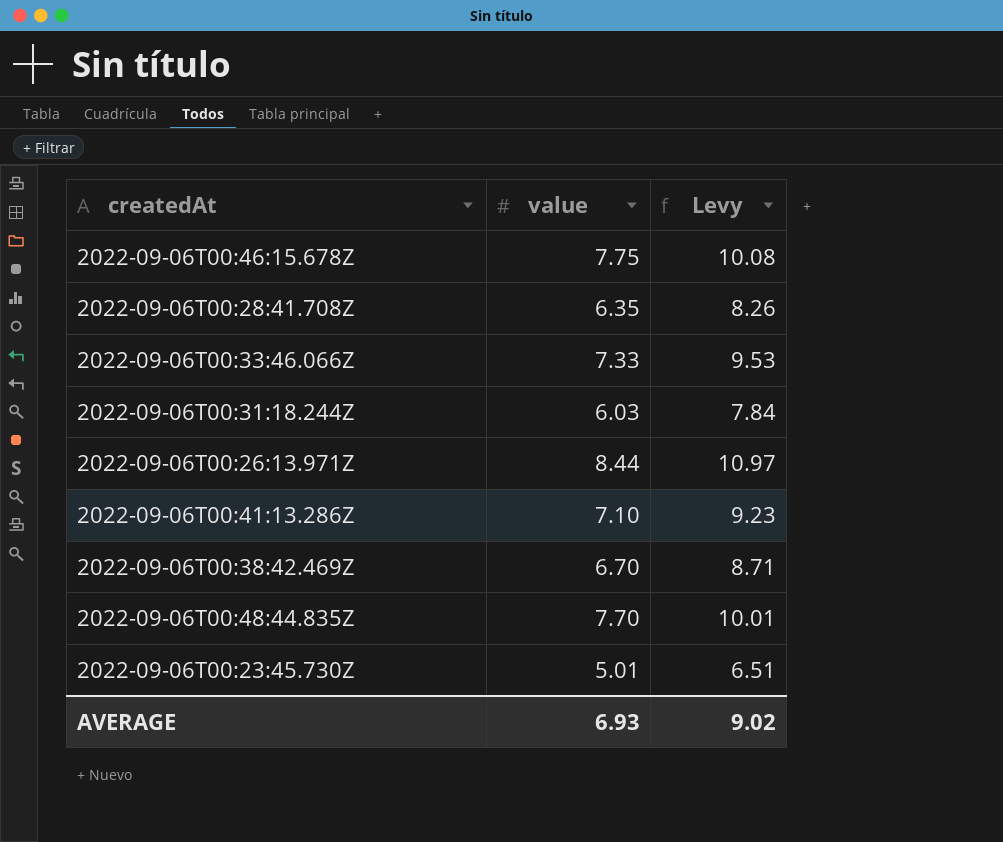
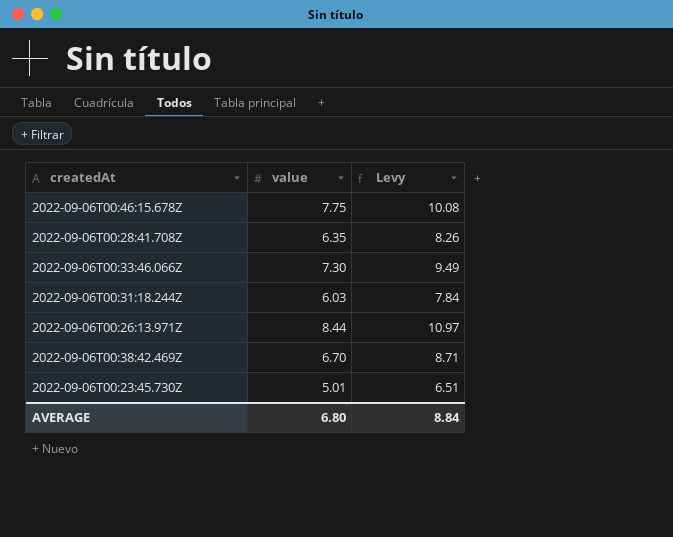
row 2022-09-06T00:41:13.286Z: 7.10 | 9.23 -> none
row 2022-09-06T00:48:44.835Z: 7.70 | 10.01 -> none
2022-09-06T00:33:46.066Z | value: 7.33 -> 7.30
2022-09-06T00:33:46.066Z | Levy: 9.53 -> 9.49
AVERAGE | value: 6.93 -> 6.80
AVERAGE | Levy: 9.02 -> 8.84

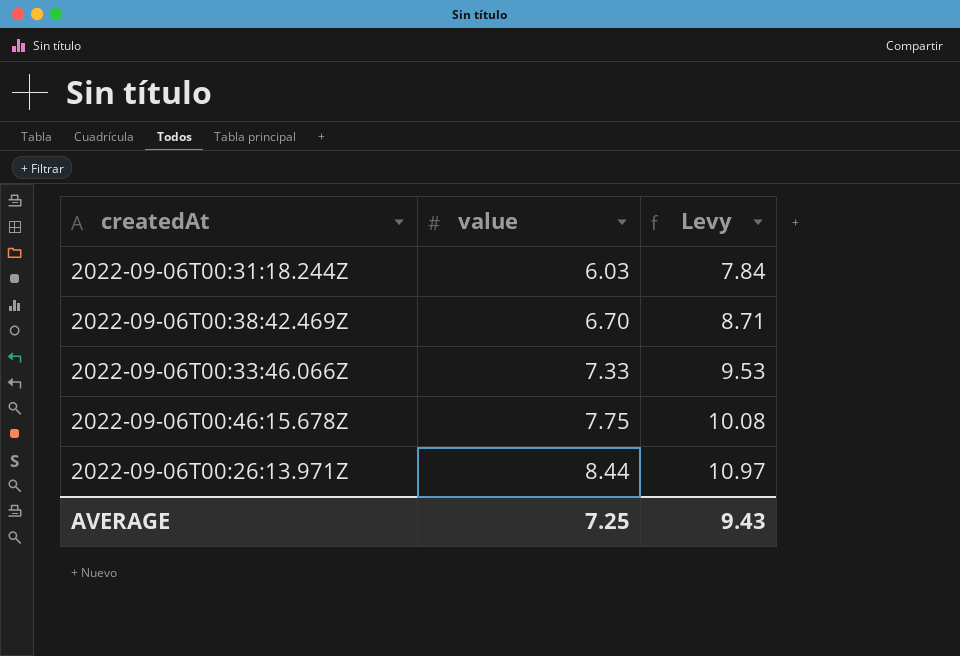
row order: none -> value ascending
row 2022-09-06T00:28:41.708Z: 6.35 | 8.26 -> none
row 2022-09-06T00:23:45.730Z: 5.01 | 6.51 -> none
2022-09-06T00:33:46.066Z | value: 7.30 -> 7.33
2022-09-06T00:33:46.066Z | Levy: 9.49 -> 9.53
AVERAGE | value: 6.80 -> 7.25
AVERAGE | Levy: 8.84 -> 9.43

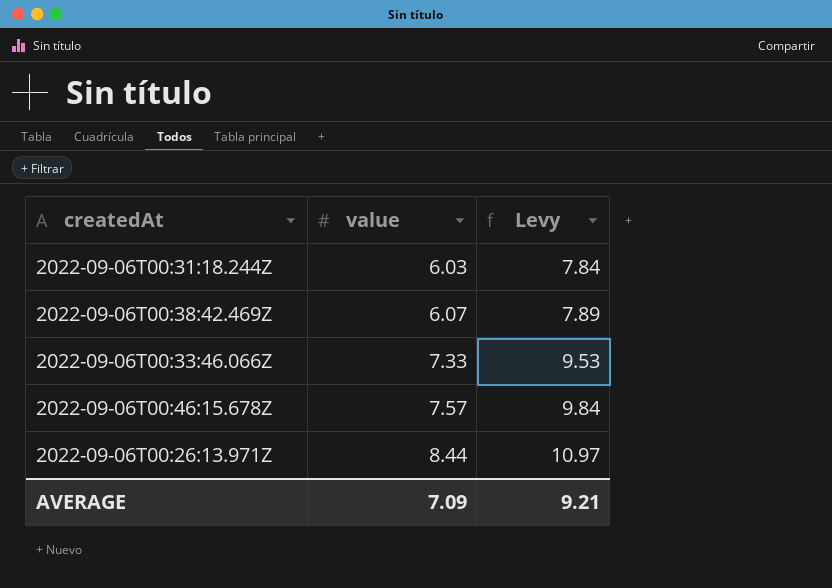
2022-09-06T00:38:42.469Z | value: 6.70 -> 6.07
2022-09-06T00:38:42.469Z | Levy: 8.71 -> 7.89
2022-09-06T00:46:15.678Z | value: 7.75 -> 7.57
2022-09-06T00:46:15.678Z | Levy: 10.08 -> 9.84
AVERAGE | value: 7.25 -> 7.09
AVERAGE | Levy: 9.43 -> 9.21

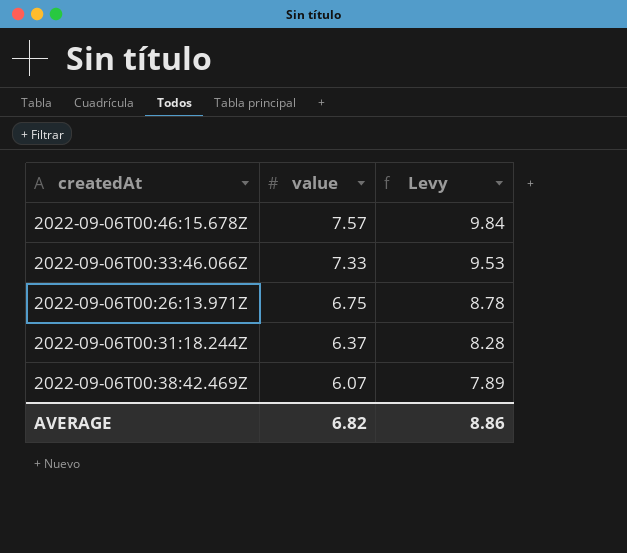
row order: value ascending -> value descending
2022-09-06T00:26:13.971Z | value: 8.44 -> 6.75
2022-09-06T00:26:13.971Z | Levy: 10.97 -> 8.78
2022-09-06T00:31:18.244Z | value: 6.03 -> 6.37
2022-09-06T00:31:18.244Z | Levy: 7.84 -> 8.28
AVERAGE | value: 7.09 -> 6.82
AVERAGE | Levy: 9.21 -> 8.86

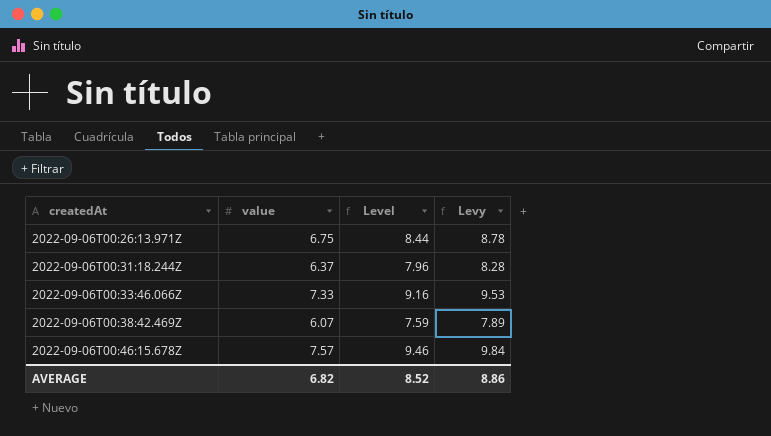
row order: value descending -> createdAt ascending
column Level | formula: none -> [value] * 1.25

